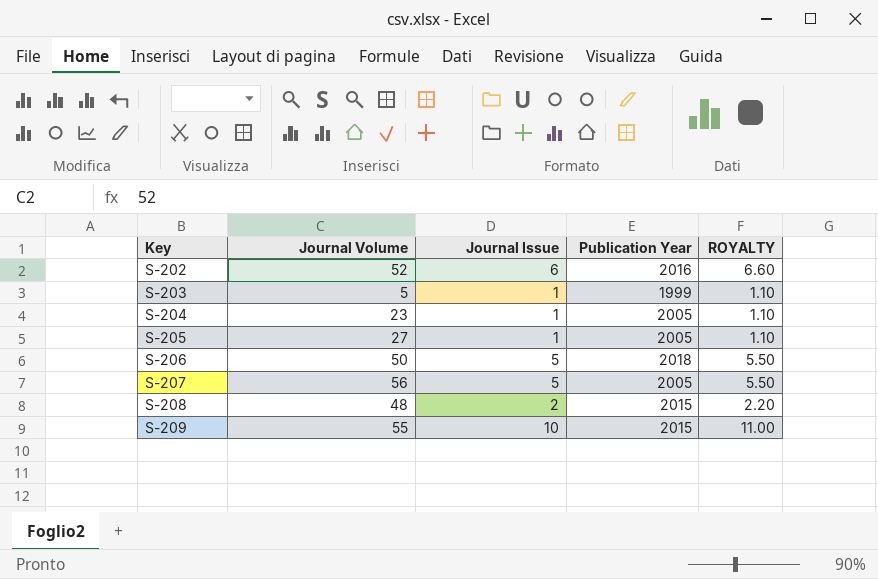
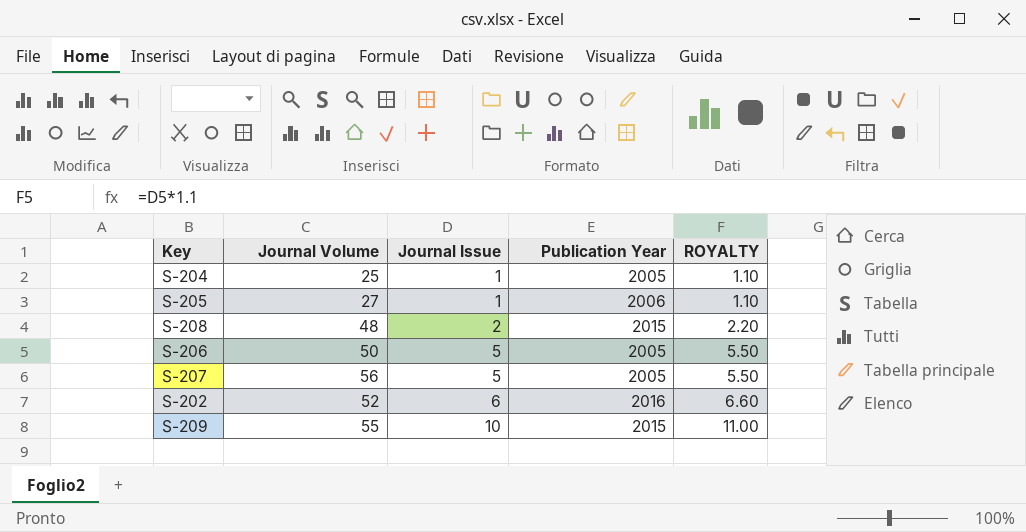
row order: Key ascending -> Journal Issue ascending
row S-203: 5 | 1 | 1999 | 1.10 -> none
S-204 | Journal Volume: 23 -> 25
S-205 | Publication Year: 2005 -> 2006
S-206 | Publication Year: 2018 -> 2005

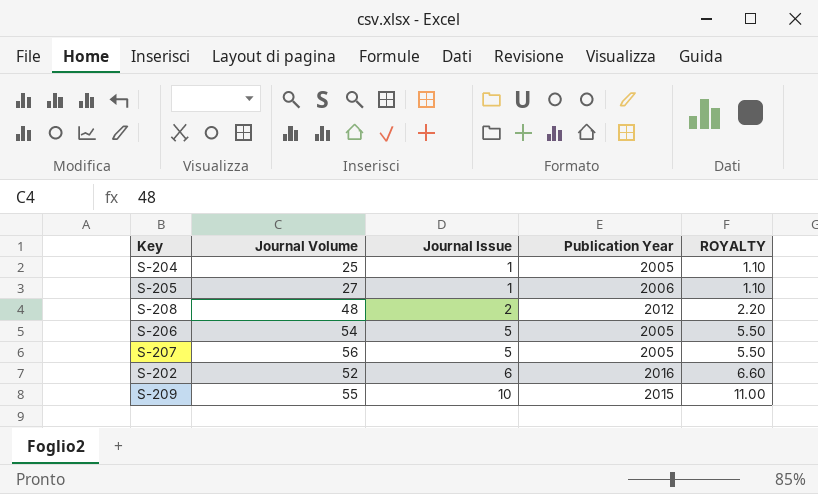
S-208 | Publication Year: 2015 -> 2012
S-206 | Journal Volume: 50 -> 54

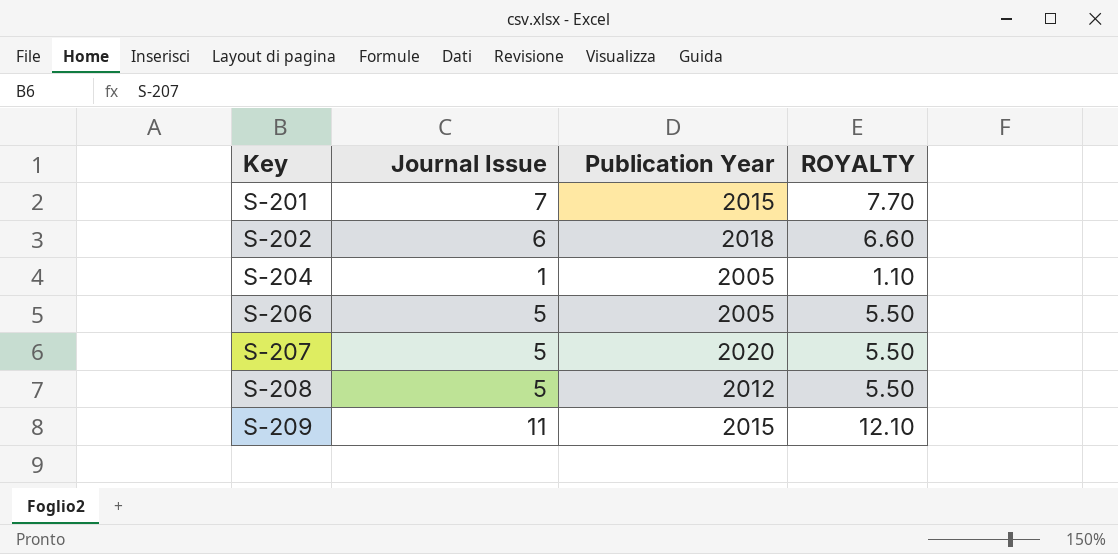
row order: Journal Issue ascending -> Key ascending
column Journal Volume | position: 2 -> none
row S-205: 27 | 1 | 2006 | 1.10 -> none
row S-201: none -> 7 | 2015 | 7.70
S-202 | Publication Year: 2016 -> 2018
S-207 | Publication Year: 2005 -> 2020
S-208 | Journal Issue: 2 -> 5
S-208 | ROYALTY: 2.20 -> 5.50
S-209 | Journal Issue: 10 -> 11
S-209 | ROYALTY: 11.00 -> 12.10

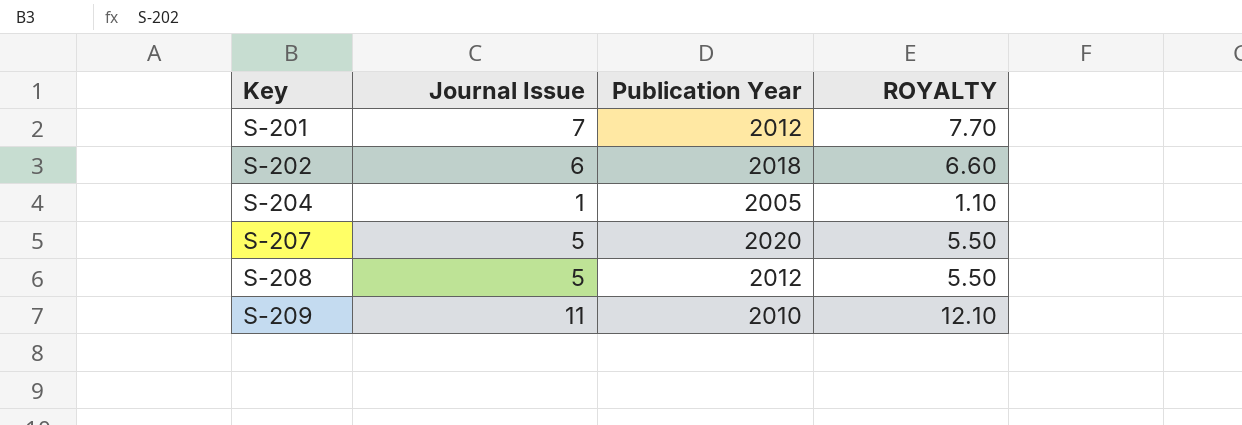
row S-206: 5 | 2005 | 5.50 -> none
S-201 | Publication Year: 2015 -> 2012
S-209 | Publication Year: 2015 -> 2010

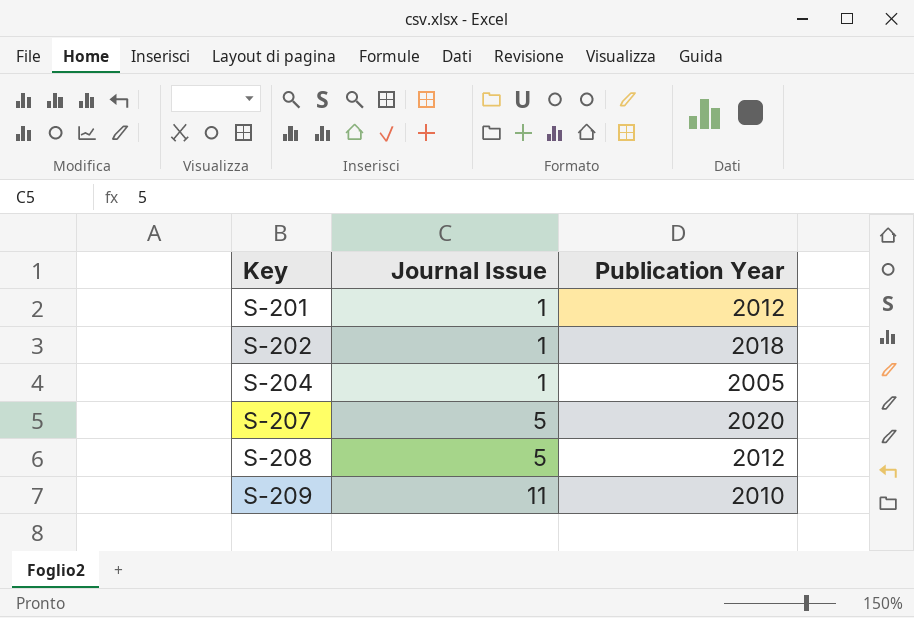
column ROYALTY | formula: [Journal Issue] * 1.1 -> none
S-201 | Journal Issue: 7 -> 1
S-202 | Journal Issue: 6 -> 1

